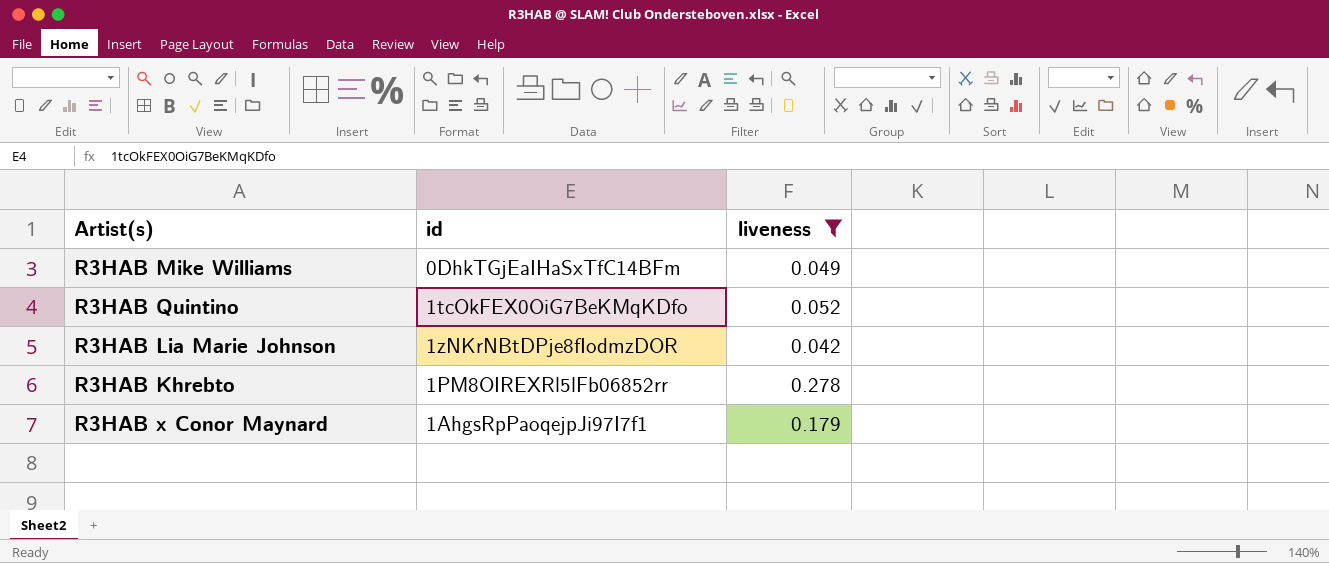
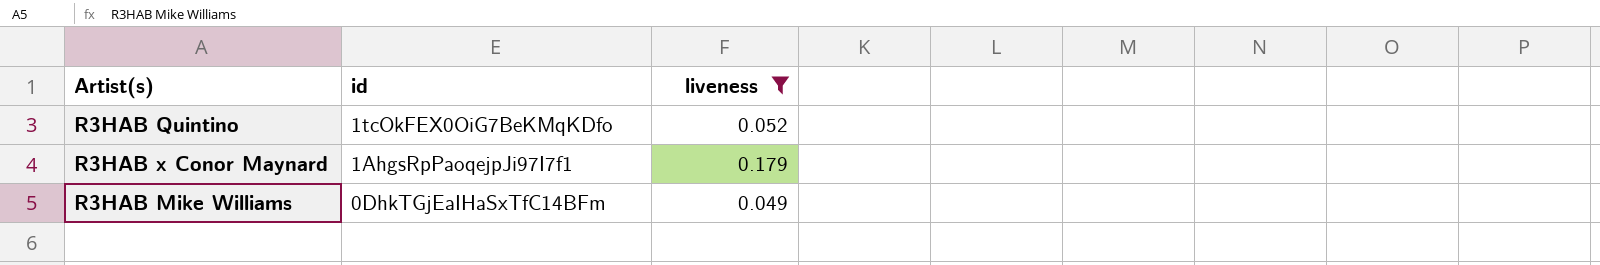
row order: none -> id descending
row R3HAB Lia Marie Johnson: 1zNKrNBtDPje8fIodmzDOR | 0.042 -> none
row R3HAB Khrebto: 1PM8OIREXRl5lFb06852rr | 0.278 -> none

